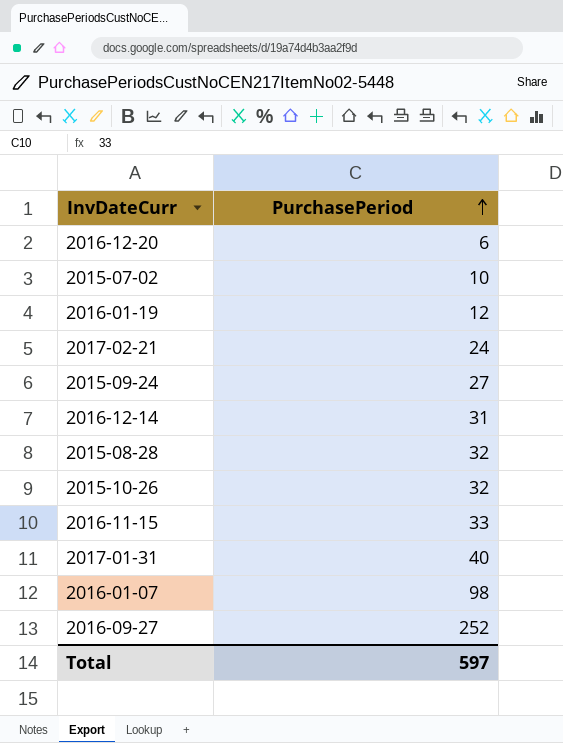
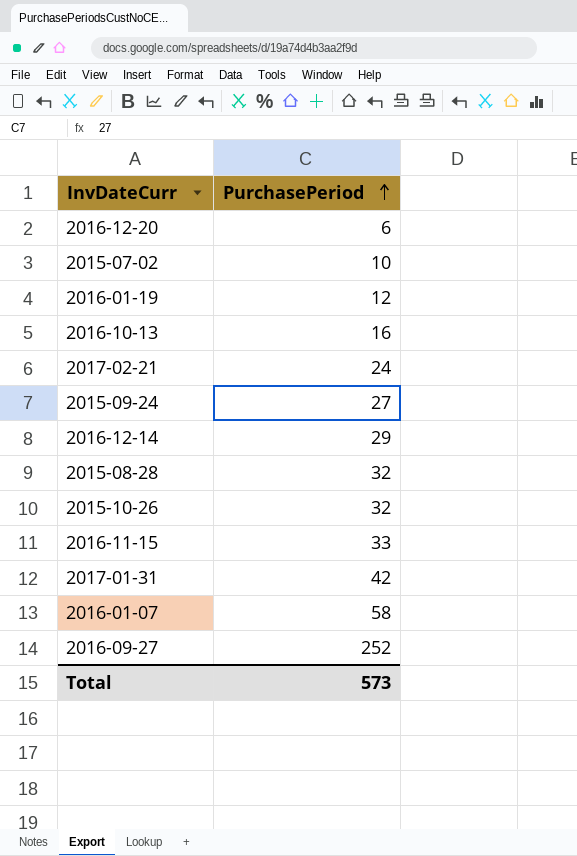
row 2016-10-13: none -> 16
2016-12-14 | PurchasePeriod: 31 -> 29
2017-01-31 | PurchasePeriod: 40 -> 42
2016-01-07 | PurchasePeriod: 98 -> 58
Total | PurchasePeriod: 597 -> 573

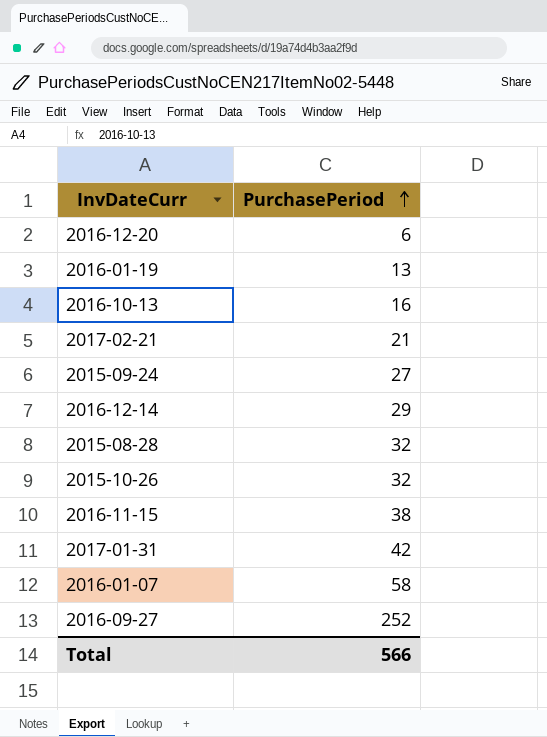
row 2015-07-02: 10 -> none
2016-01-19 | PurchasePeriod: 12 -> 13
2017-02-21 | PurchasePeriod: 24 -> 21
2016-11-15 | PurchasePeriod: 33 -> 38
Total | PurchasePeriod: 573 -> 566

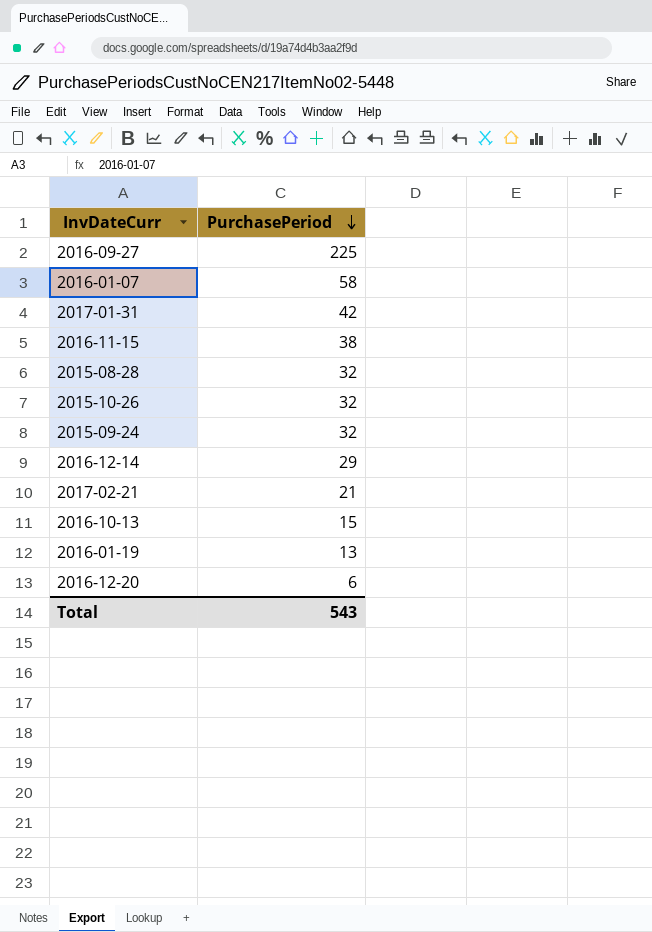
row order: PurchasePeriod ascending -> PurchasePeriod descending
2016-09-27 | PurchasePeriod: 252 -> 225
2015-09-24 | PurchasePeriod: 27 -> 32
2016-10-13 | PurchasePeriod: 16 -> 15
Total | PurchasePeriod: 566 -> 543

